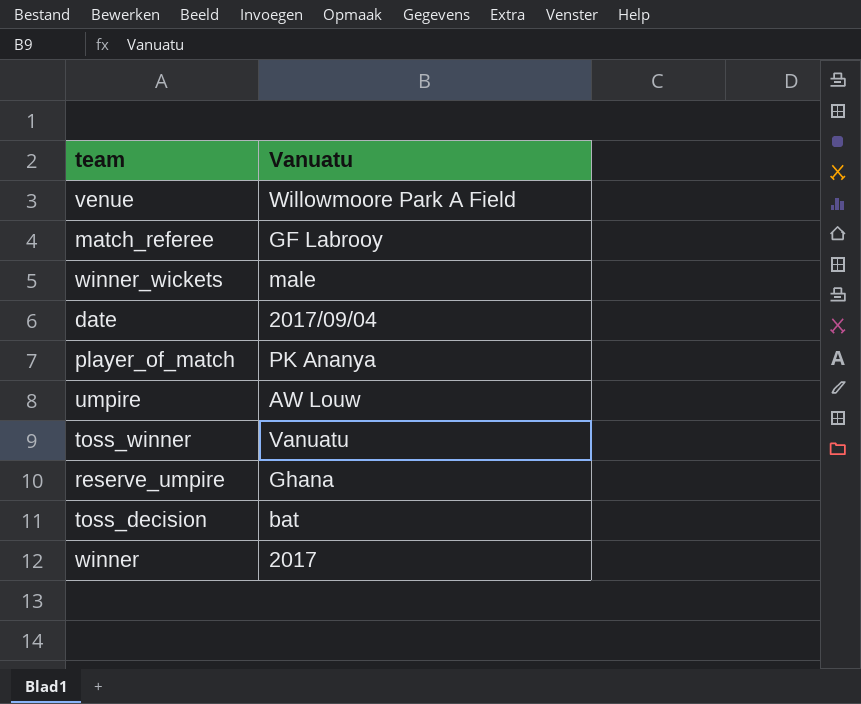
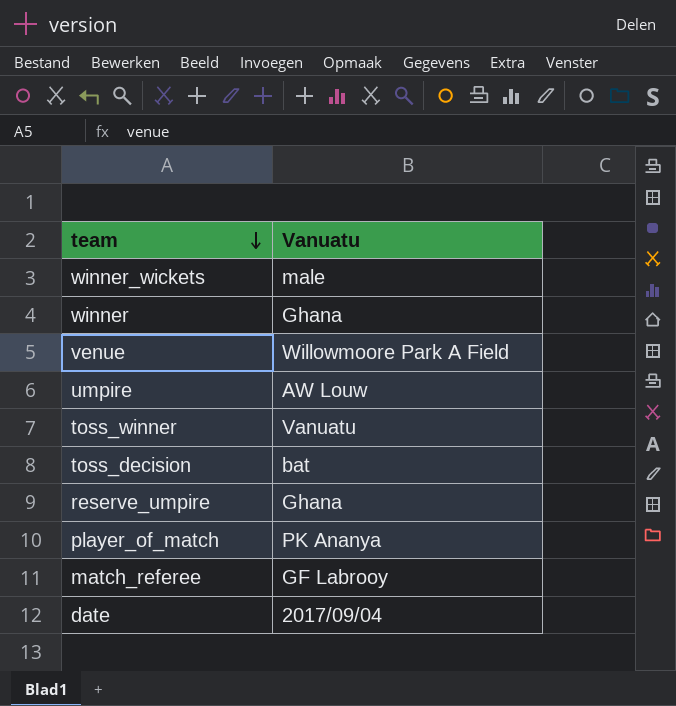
row order: none -> team descending
winner | Vanuatu: 2017 -> Ghana

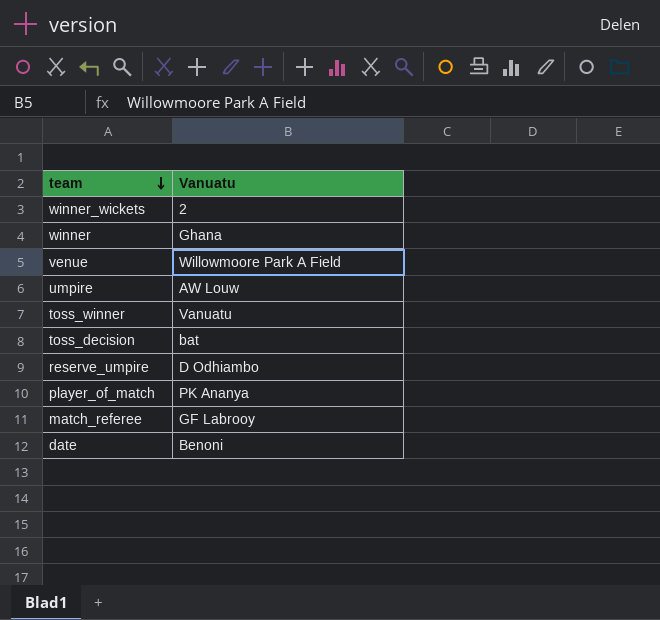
winner_wickets | Vanuatu: male -> 2
reserve_umpire | Vanuatu: Ghana -> D Odhiambo
date | Vanuatu: 2017/09/04 -> Benoni

